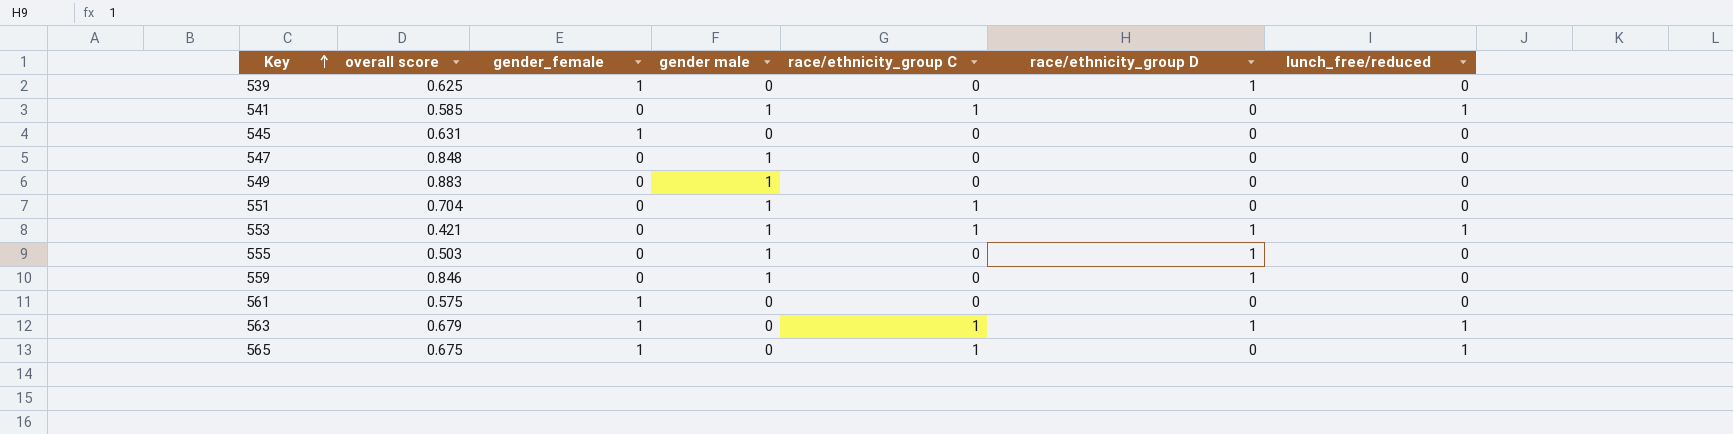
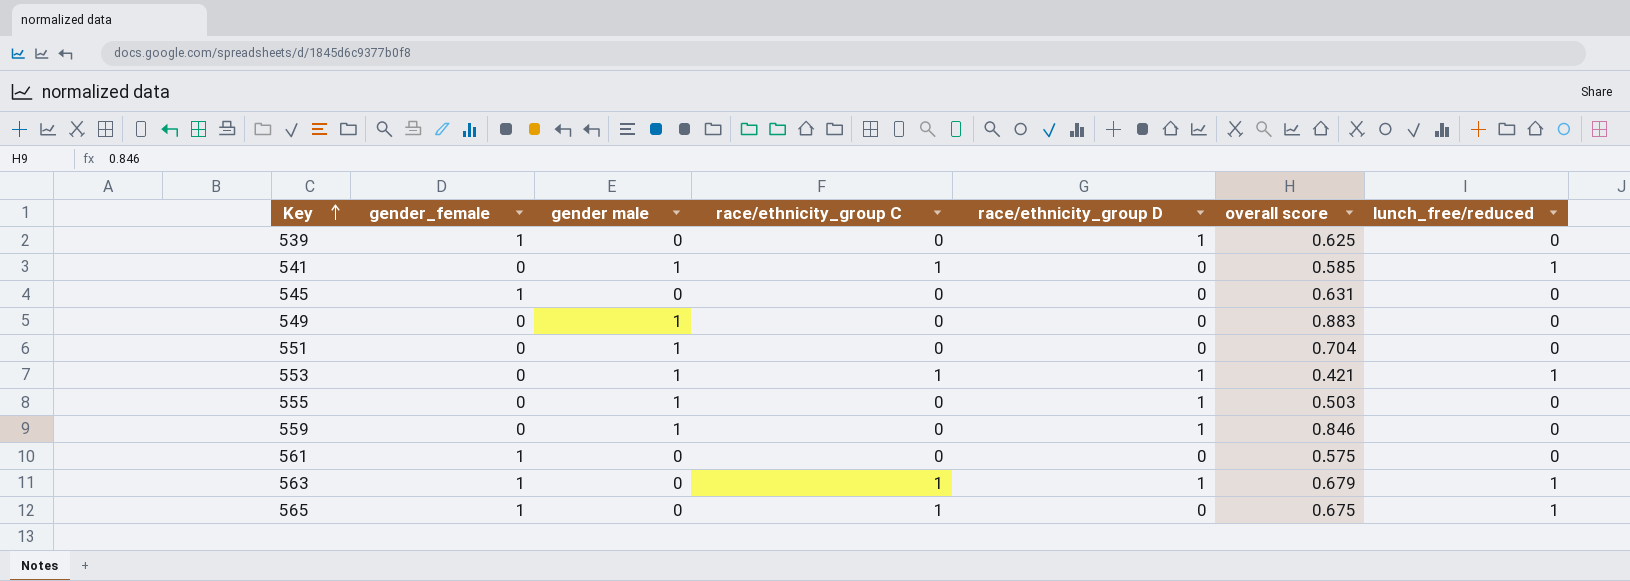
column overall score | position: 2 -> 6
row 547: 0.848 | 0 | 1 | 0 | 0 | 0 -> none
551 | race/ethnicity_group C: 1 -> 0

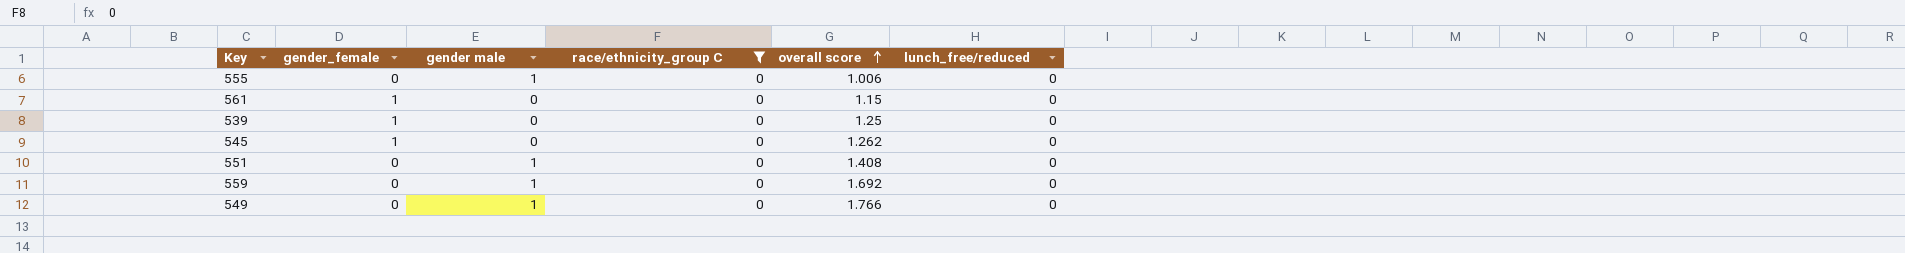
filter: none -> race/ethnicity_group C = 0
row order: Key ascending -> overall score ascending
column race/ethnicity_group D | position: 5 -> none
555 | overall score: 0.503 -> 1.006
561 | overall score: 0.575 -> 1.15
539 | overall score: 0.625 -> 1.25
545 | overall score: 0.631 -> 1.262
551 | overall score: 0.704 -> 1.408
559 | overall score: 0.846 -> 1.692
549 | overall score: 0.883 -> 1.766

